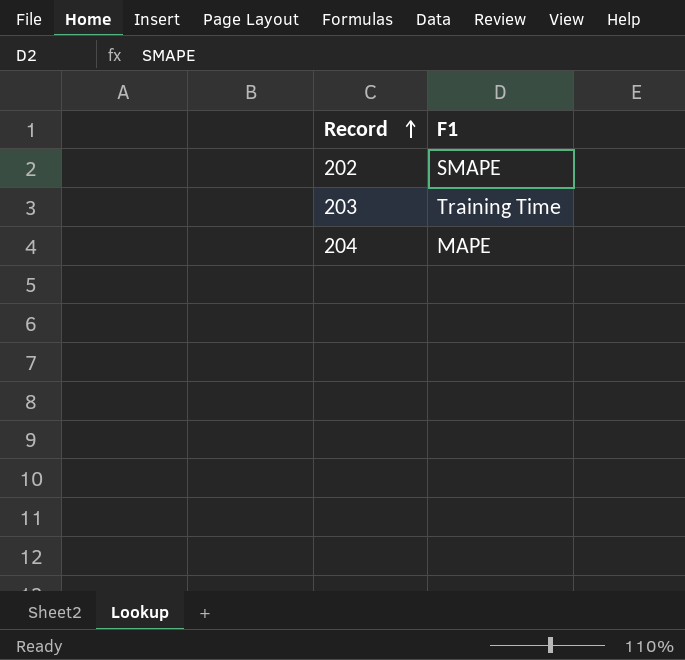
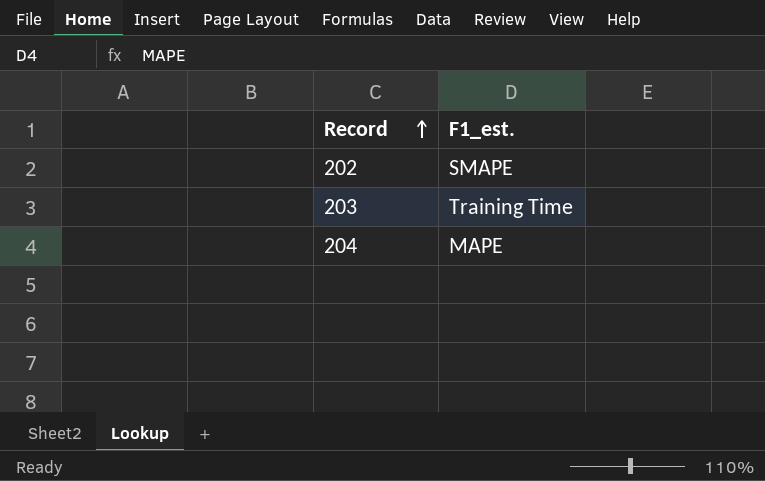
column name: F1 -> F1_est.

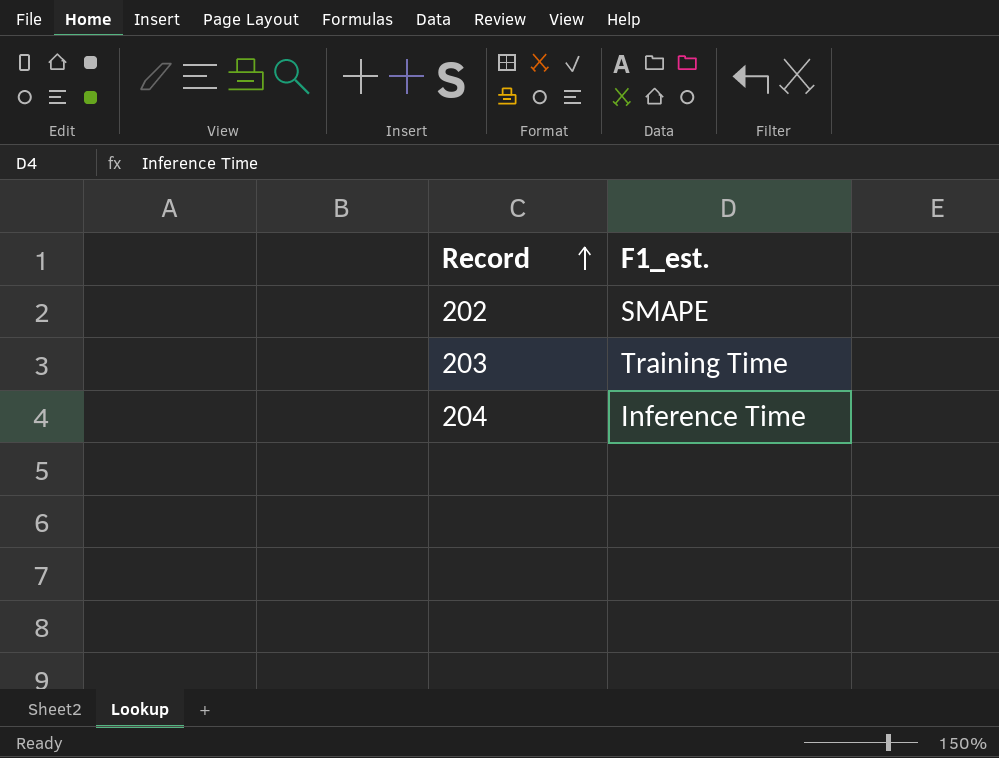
204 | F1_est.: MAPE -> Inference Time

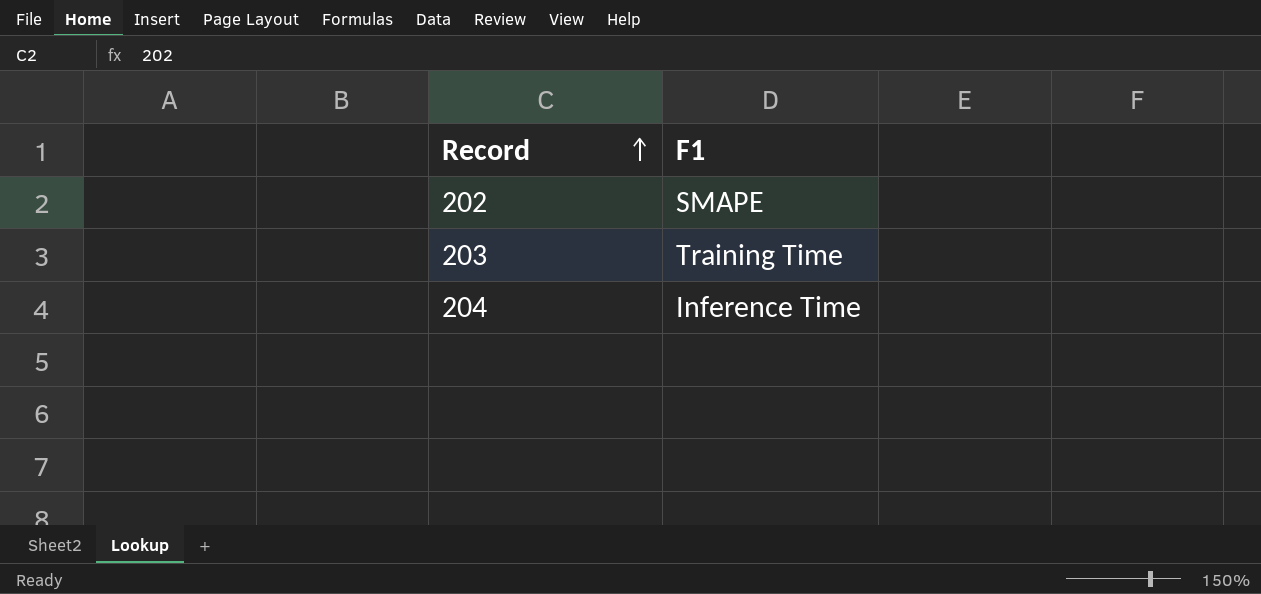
column name: F1_est. -> F1

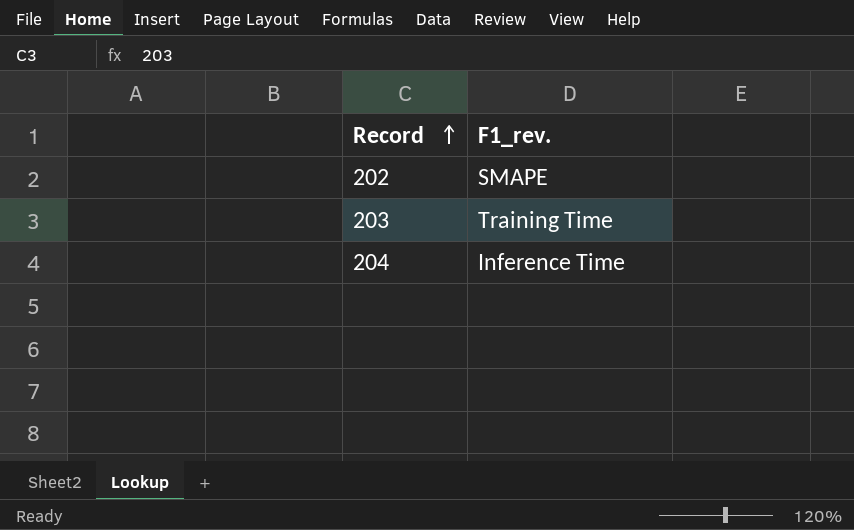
column name: F1 -> F1_rev.

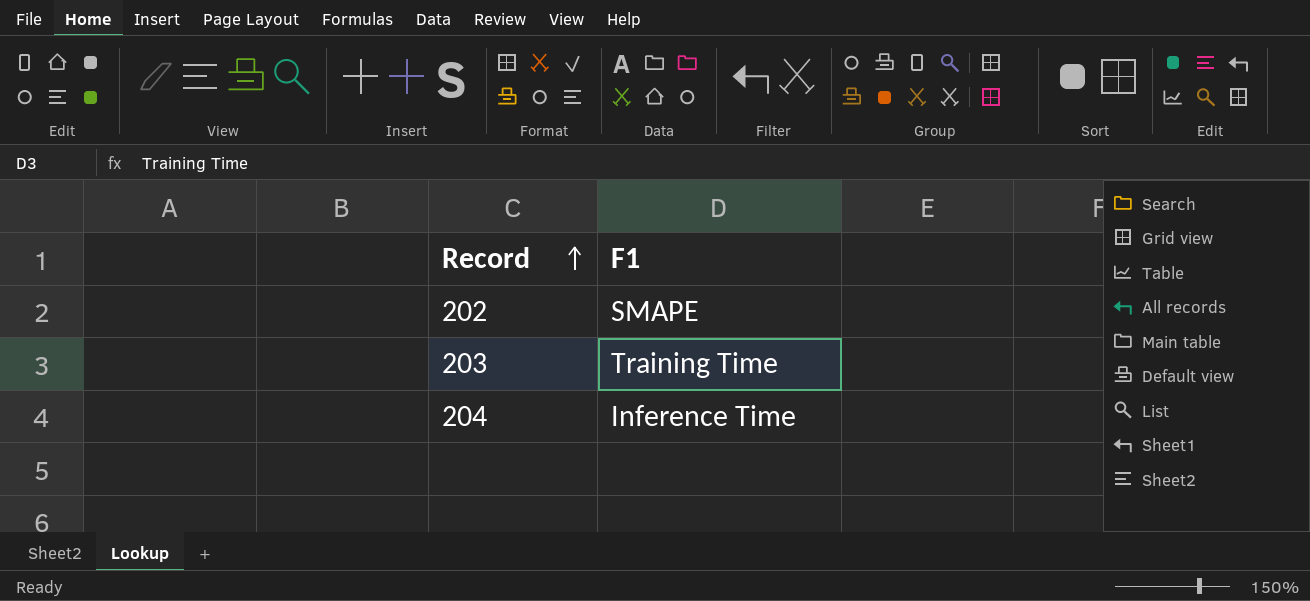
column name: F1_rev. -> F1

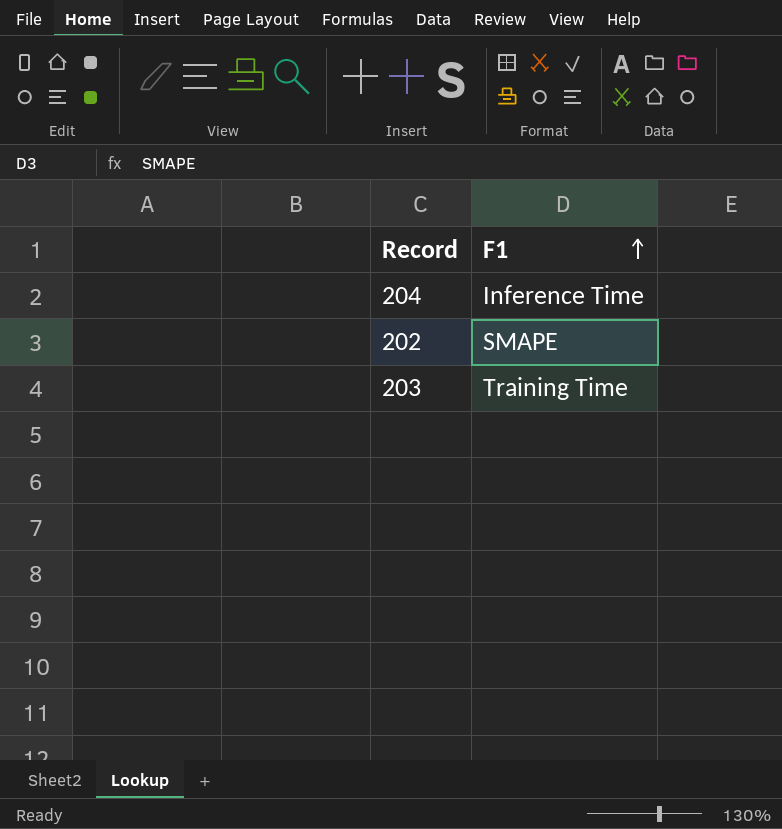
row order: Record ascending -> F1 ascending

